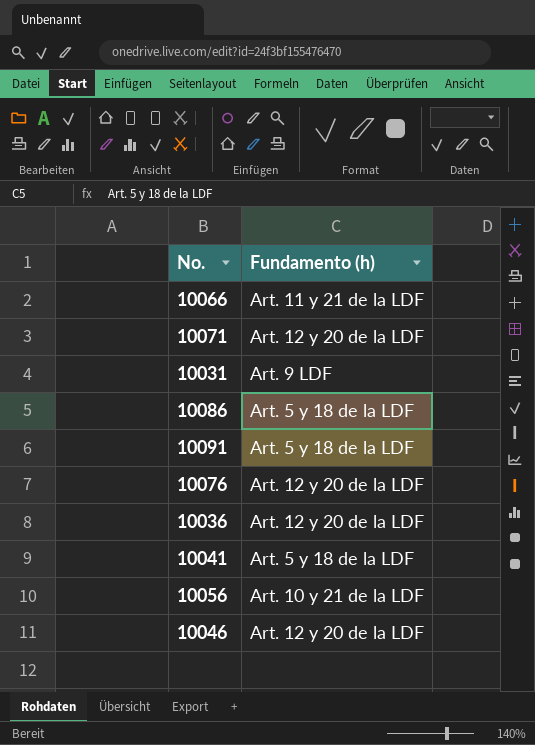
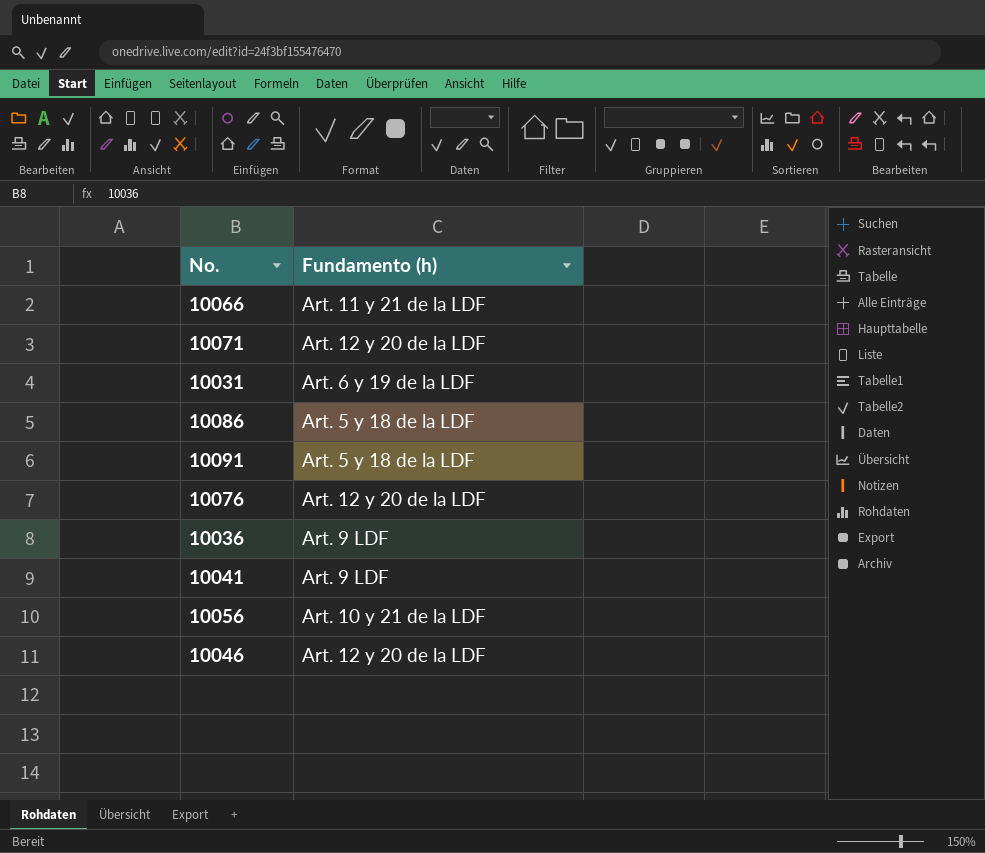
10031 | Fundamento (h): Art. 9 LDF -> Art. 6 y 19 de la LDF
10036 | Fundamento (h): Art. 12 y 20 de la LDF -> Art. 9 LDF
10041 | Fundamento (h): Art. 5 y 18 de la LDF -> Art. 9 LDF

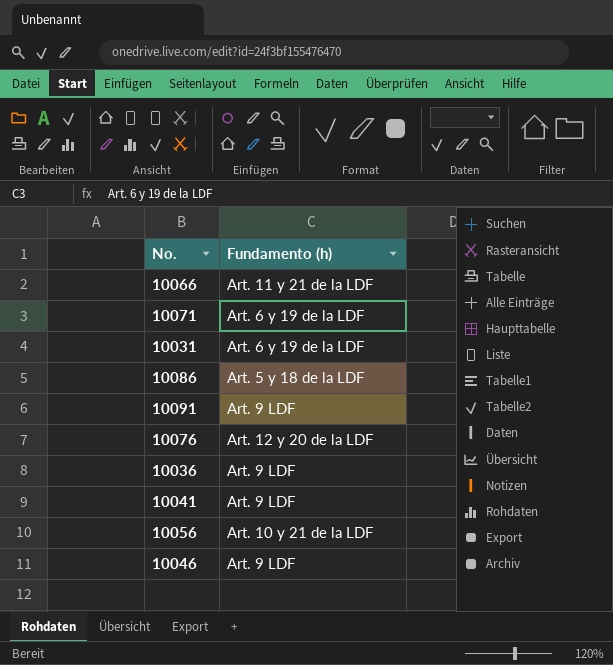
10071 | Fundamento (h): Art. 12 y 20 de la LDF -> Art. 6 y 19 de la LDF
10091 | Fundamento (h): Art. 5 y 18 de la LDF -> Art. 9 LDF
10046 | Fundamento (h): Art. 12 y 20 de la LDF -> Art. 9 LDF

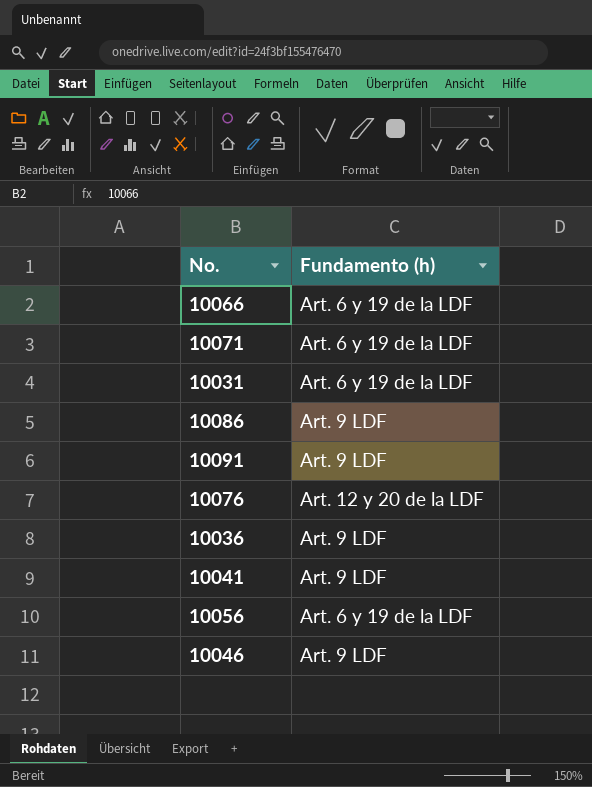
10066 | Fundamento (h): Art. 11 y 21 de la LDF -> Art. 6 y 19 de la LDF
10086 | Fundamento (h): Art. 5 y 18 de la LDF -> Art. 9 LDF
10056 | Fundamento (h): Art. 10 y 21 de la LDF -> Art. 6 y 19 de la LDF

